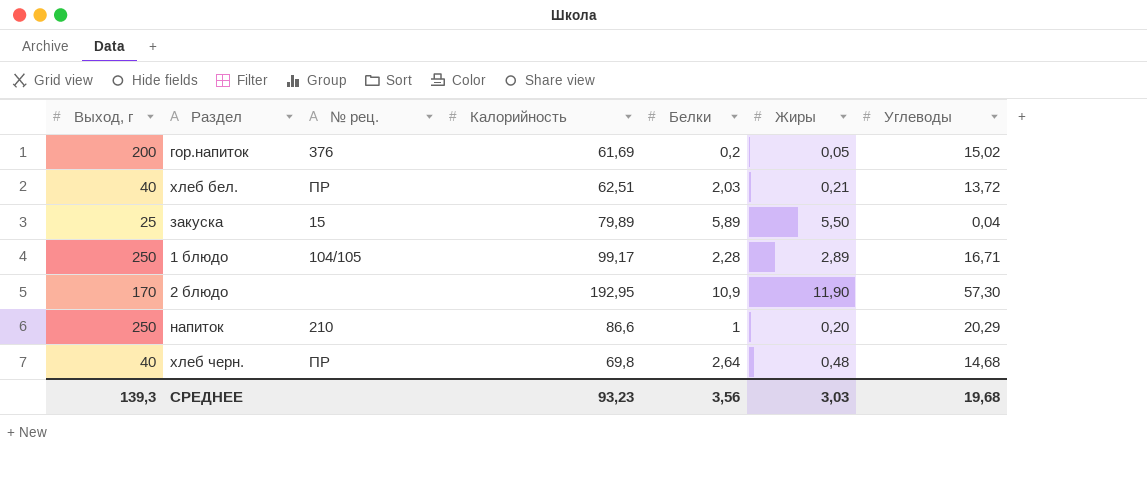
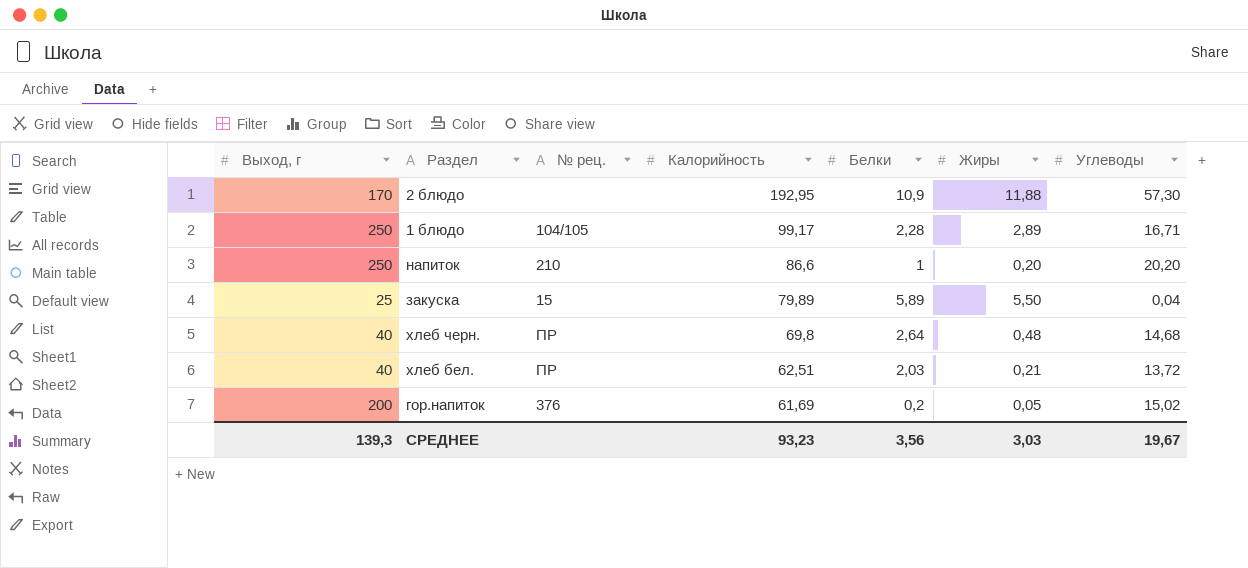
row order: none -> Калорийность descending
2 блюдо | Жиры: 11,90 -> 11,88
напиток | Углеводы: 20,29 -> 20,20
СРЕДНЕЕ | Углеводы: 19,68 -> 19,67

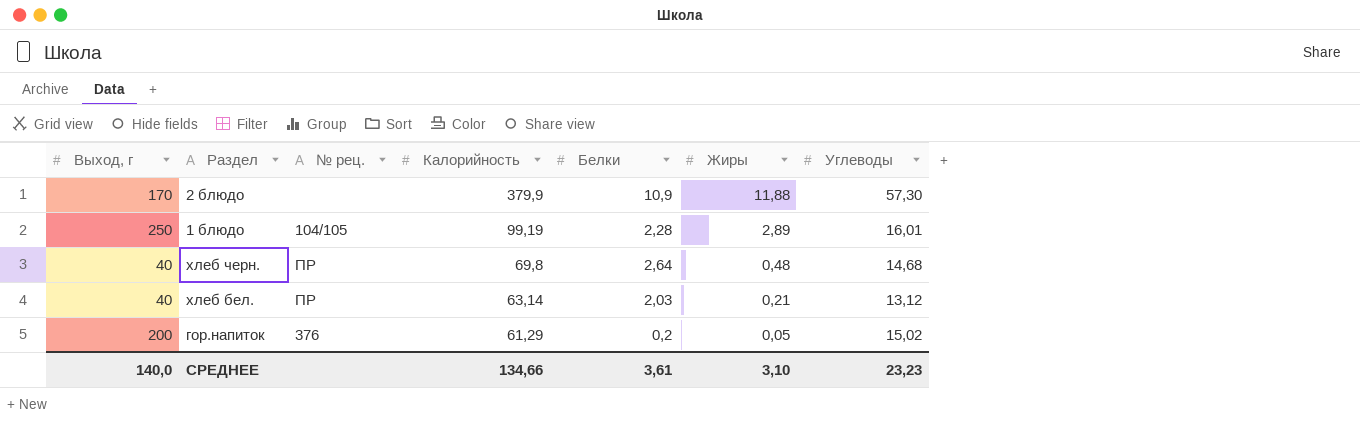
row напиток: 250 | 210 | 86,6 | 1 | 0,20 | 20,20 -> none
row закуска: 25 | 15 | 79,89 | 5,89 | 5,50 | 0,04 -> none
2 блюдо | Калорийность: 192,95 -> 379,9
1 блюдо | Калорийность: 99,17 -> 99,19
1 блюдо | Углеводы: 16,71 -> 16,01
хлеб бел. | Калорийность: 62,51 -> 63,14
хлеб бел. | Углеводы: 13,72 -> 13,12
гор.напиток | Калорийность: 61,69 -> 61,29
СРЕДНЕЕ | Выход, г: 139,3 -> 140,0
СРЕДНЕЕ | Калорийность: 93,23 -> 134,66
СРЕДНЕЕ | Белки: 3,56 -> 3,61
СРЕДНЕЕ | Жиры: 3,03 -> 3,10
СРЕДНЕЕ | Углеводы: 19,67 -> 23,23

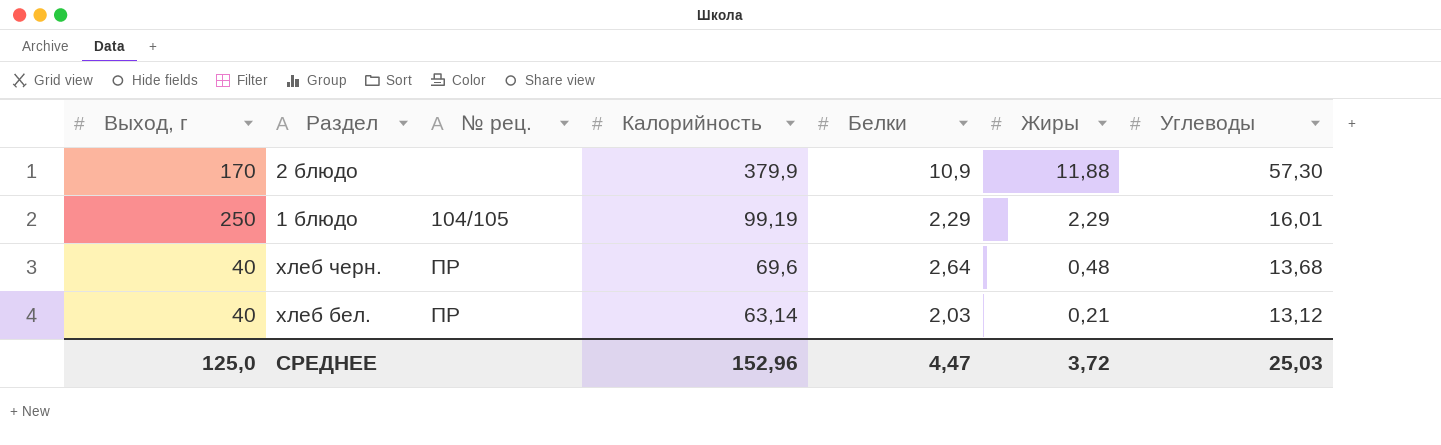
row гор.напиток: 200 | 376 | 61,29 | 0,2 | 0,05 | 15,02 -> none
1 блюдо | Белки: 2,28 -> 2,29
1 блюдо | Жиры: 2,89 -> 2,29
хлеб черн. | Калорийность: 69,8 -> 69,6
хлеб черн. | Углеводы: 14,68 -> 13,68
СРЕДНЕЕ | Выход, г: 140,0 -> 125,0
СРЕДНЕЕ | Калорийность: 134,66 -> 152,96
СРЕДНЕЕ | Белки: 3,61 -> 4,47
СРЕДНЕЕ | Жиры: 3,10 -> 3,72
СРЕДНЕЕ | Углеводы: 23,23 -> 25,03

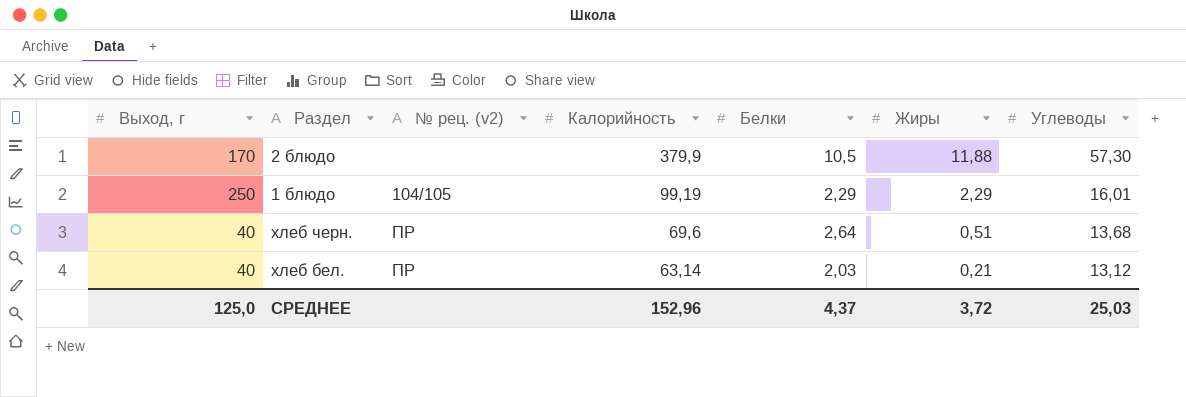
column name: № рец. -> № рец. (v2)
2 блюдо | Белки: 10,9 -> 10,5
хлеб черн. | Жиры: 0,48 -> 0,51
СРЕДНЕЕ | Белки: 4,47 -> 4,37

